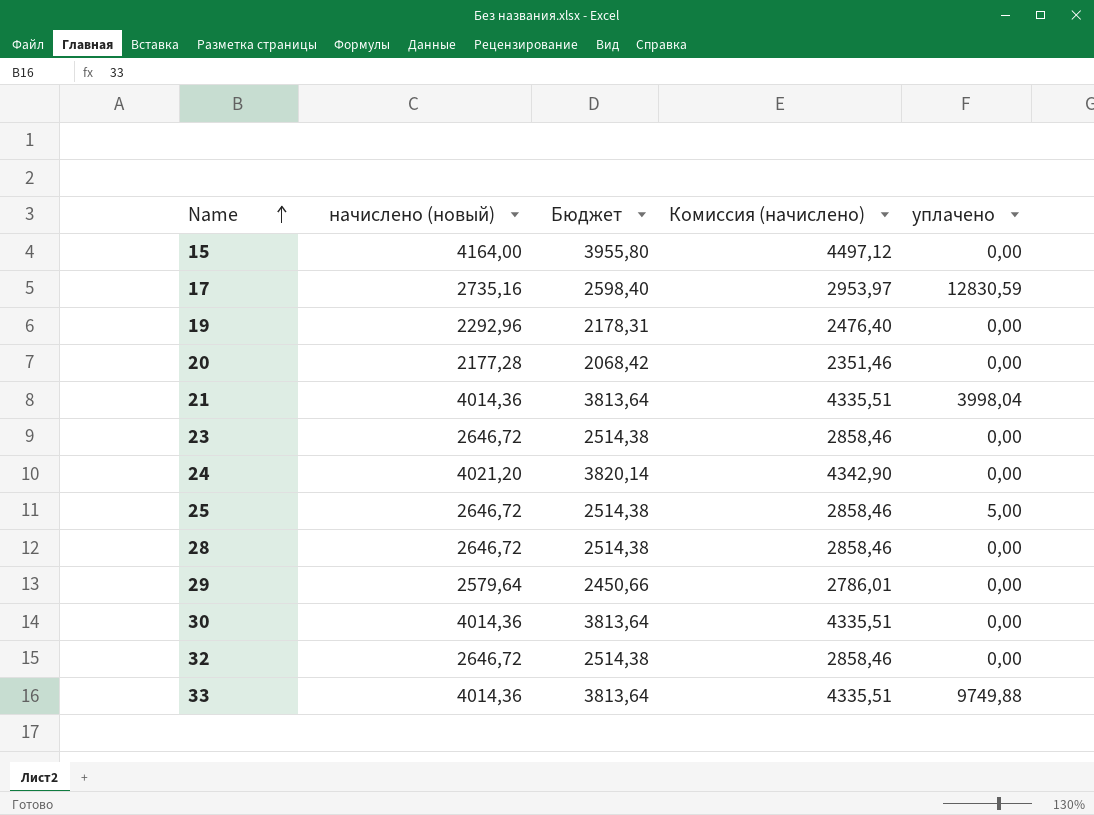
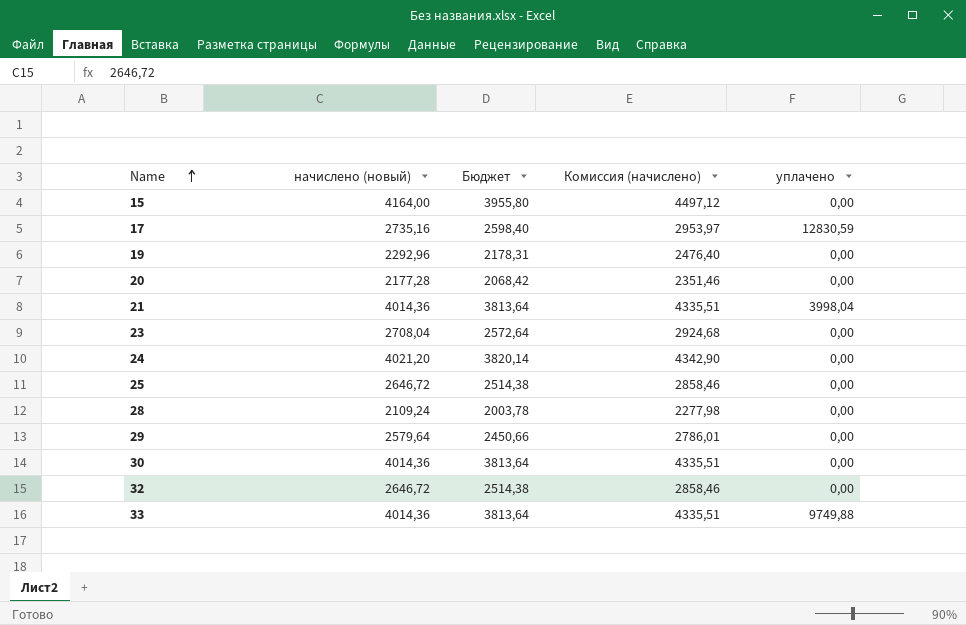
23 | начислено (новый): 2646,72 -> 2708,04
23 | Бюджет: 2514,38 -> 2572,64
23 | Комиссия (начислено): 2858,46 -> 2924,68
25 | уплачено: 5,00 -> 0,00
28 | начислено (новый): 2646,72 -> 2109,24
28 | Бюджет: 2514,38 -> 2003,78
28 | Комиссия (начислено): 2858,46 -> 2277,98

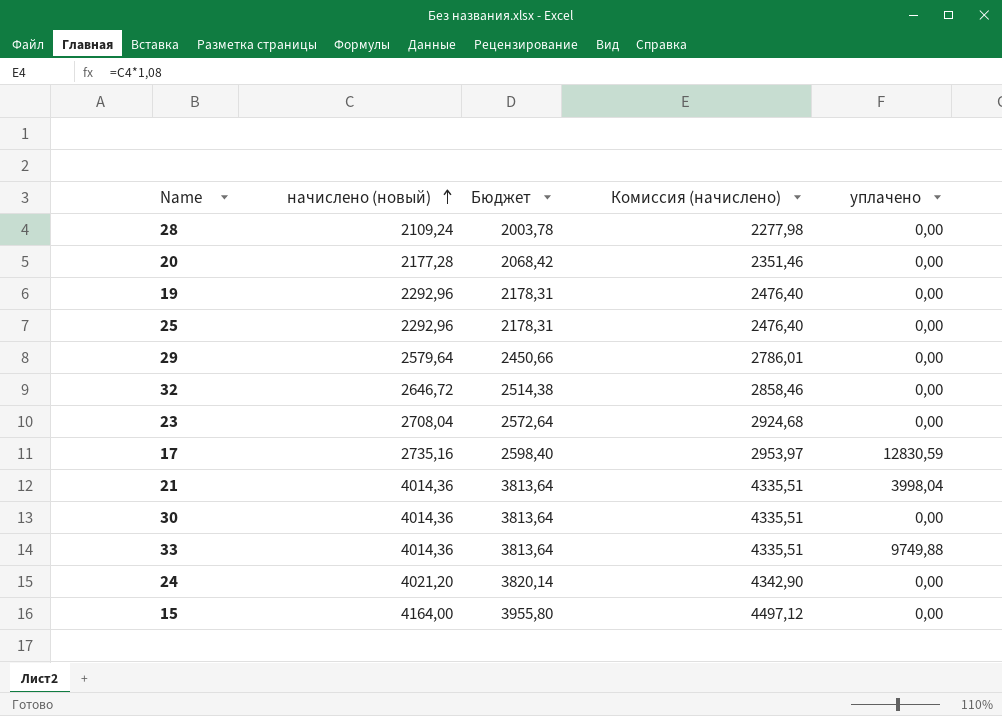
row order: Name ascending -> начислено (новый) ascending
25 | начислено (новый): 2646,72 -> 2292,96
25 | Бюджет: 2514,38 -> 2178,31
25 | Комиссия (начислено): 2858,46 -> 2476,40

